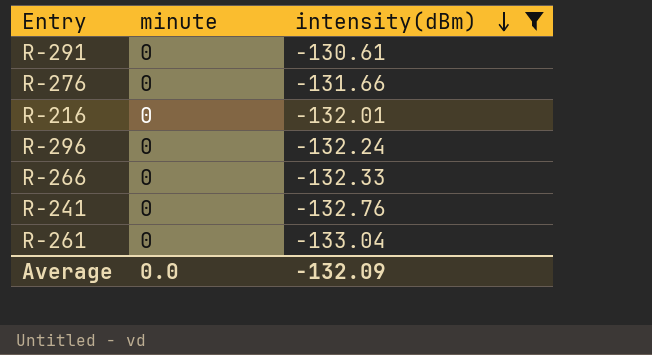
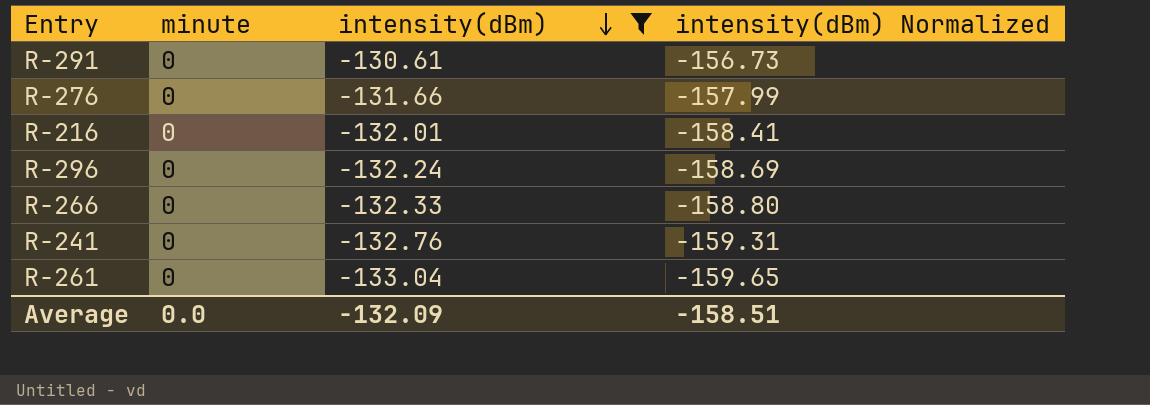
column intensity(dBm) Normalized | formula: none -> [intensity(dBm)] * 1.2

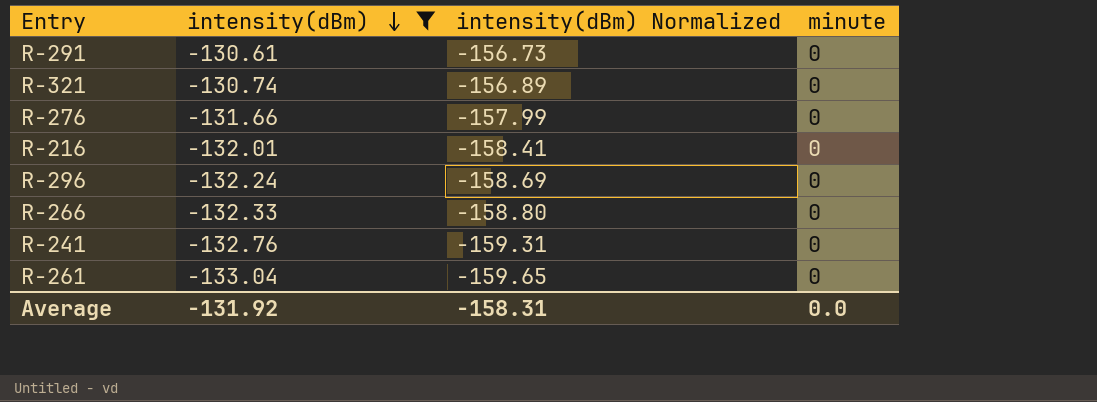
column minute | position: 2 -> 4
row R-321: none -> -130.74 | -156.89 | 0
Average | intensity(dBm): -132.09 -> -131.92
Average | intensity(dBm) Normalized: -158.51 -> -158.31

